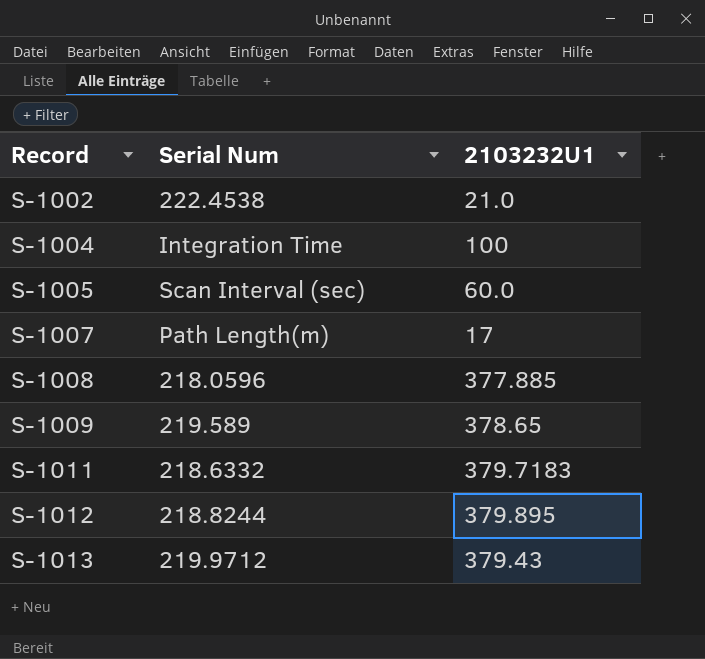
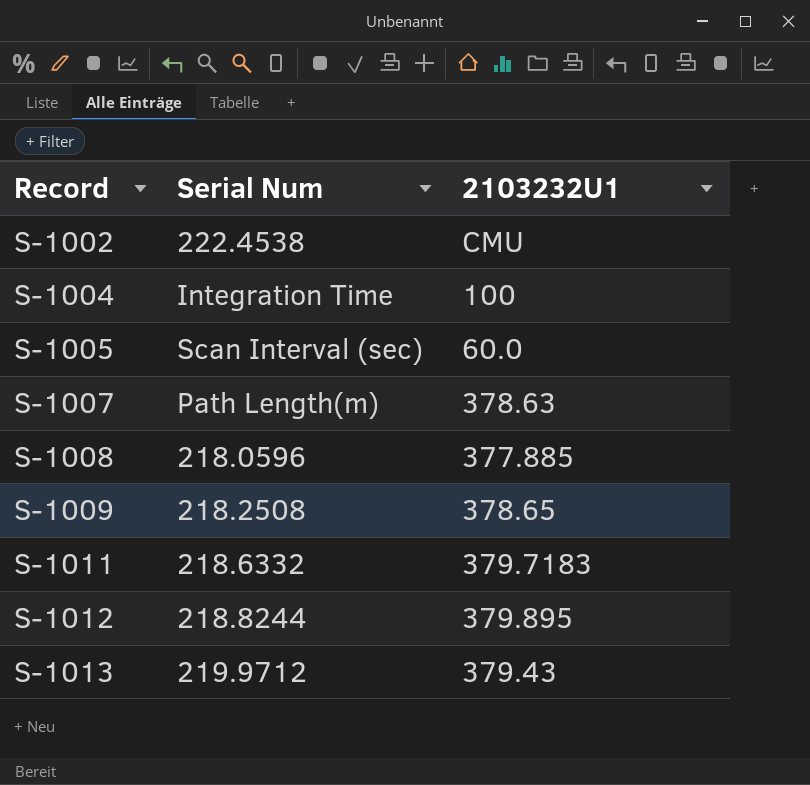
S-1002 | 2103232U1: 21.0 -> CMU
S-1007 | 2103232U1: 17 -> 378.63
S-1009 | Serial Num: 219.589 -> 218.2508

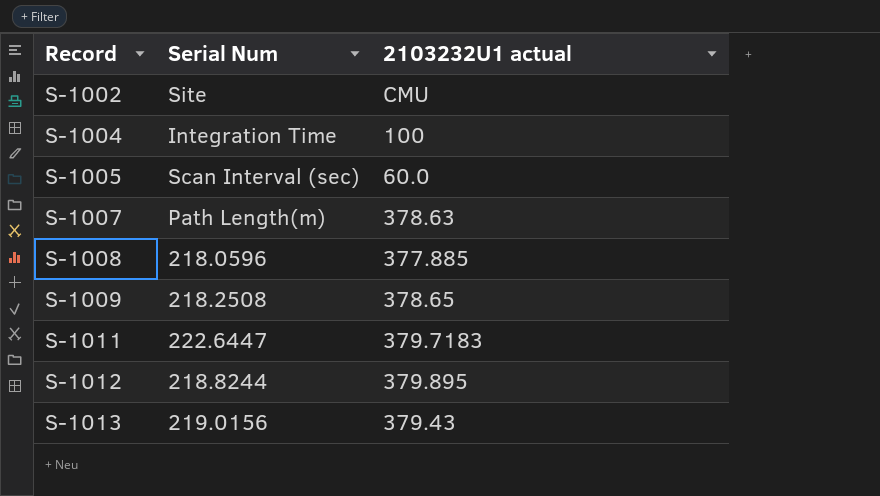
column name: 2103232U1 -> 2103232U1 actual
S-1002 | Serial Num: 222.4538 -> Site
S-1011 | Serial Num: 218.6332 -> 222.6447
S-1013 | Serial Num: 219.9712 -> 219.0156

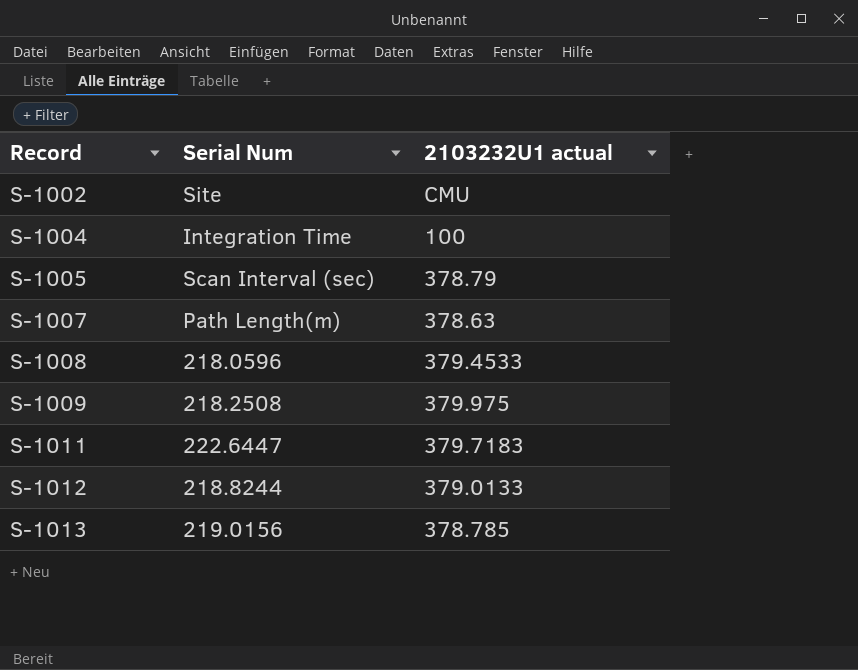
S-1005 | 2103232U1 actual: 60.0 -> 378.79
S-1008 | 2103232U1 actual: 377.885 -> 379.4533
S-1009 | 2103232U1 actual: 378.65 -> 379.975
S-1012 | 2103232U1 actual: 379.895 -> 379.0133
S-1013 | 2103232U1 actual: 379.43 -> 378.785

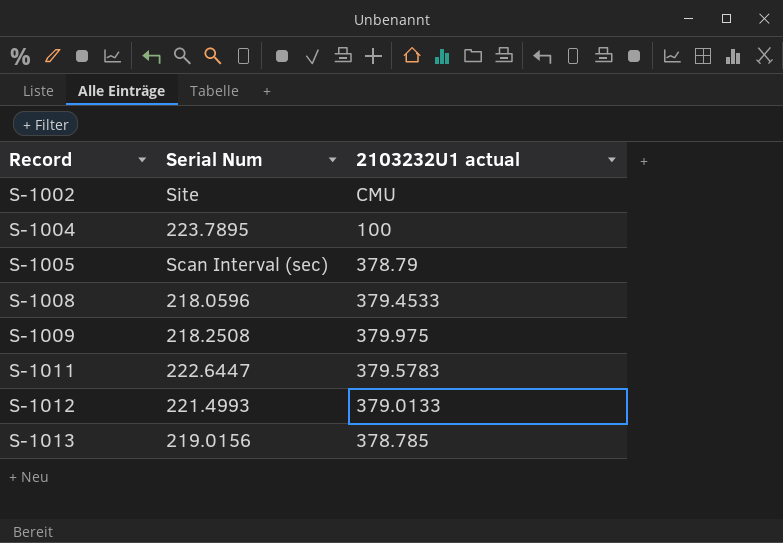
row S-1007: Path Length(m) | 378.63 -> none
S-1004 | Serial Num: Integration Time -> 223.7895
S-1011 | 2103232U1 actual: 379.7183 -> 379.5783
S-1012 | Serial Num: 218.8244 -> 221.4993

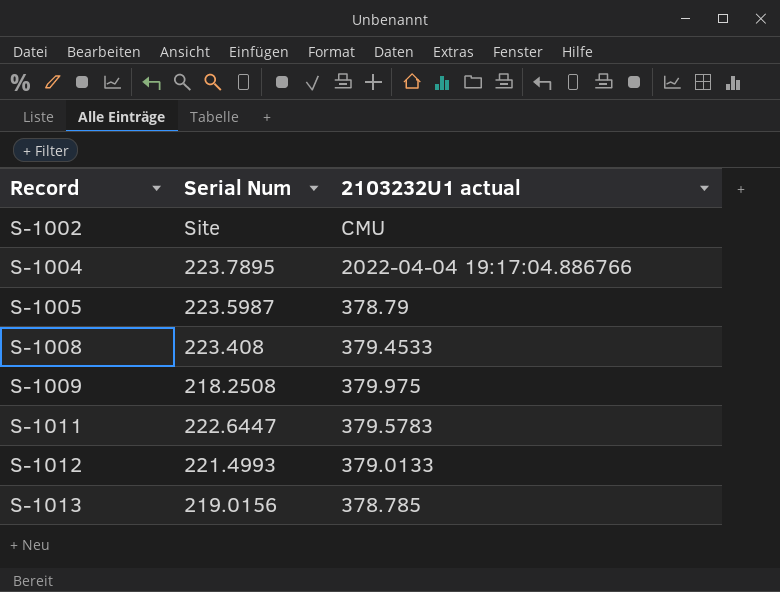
S-1004 | 2103232U1 actual: 100 -> 2022-04-04 19:17:04.886766
S-1005 | Serial Num: Scan Interval (sec) -> 223.5987
S-1008 | Serial Num: 218.0596 -> 223.408

